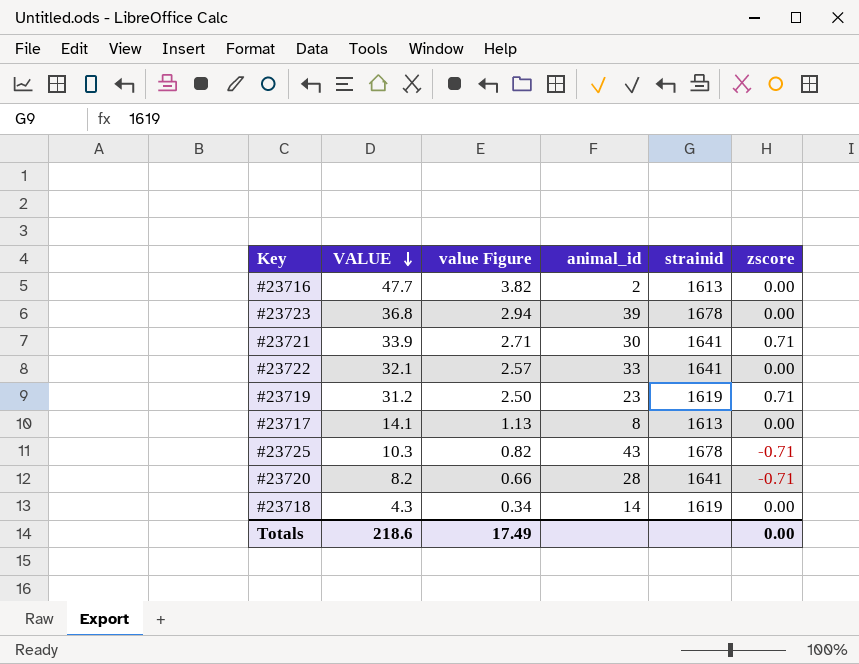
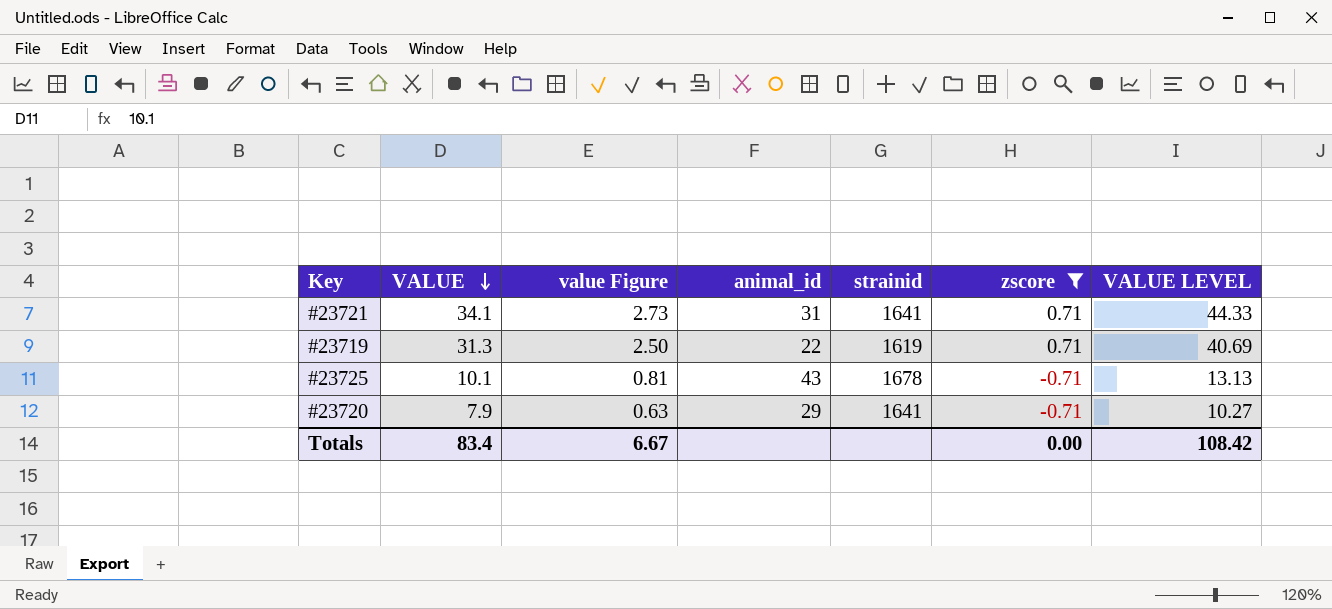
filter: none -> zscore != 0.00
column VALUE LEVEL | formula: none -> [VALUE] * 1.3
#23721 | VALUE: 33.9 -> 34.1
#23721 | value Figure: 2.71 -> 2.73
#23721 | animal_id: 30 -> 31
#23719 | VALUE: 31.2 -> 31.3
#23719 | animal_id: 23 -> 22
#23725 | VALUE: 10.3 -> 10.1
#23725 | value Figure: 0.82 -> 0.81
#23720 | VALUE: 8.2 -> 7.9
#23720 | value Figure: 0.66 -> 0.63
#23720 | animal_id: 28 -> 29
Totals | VALUE: 218.6 -> 83.4
Totals | value Figure: 17.49 -> 6.67

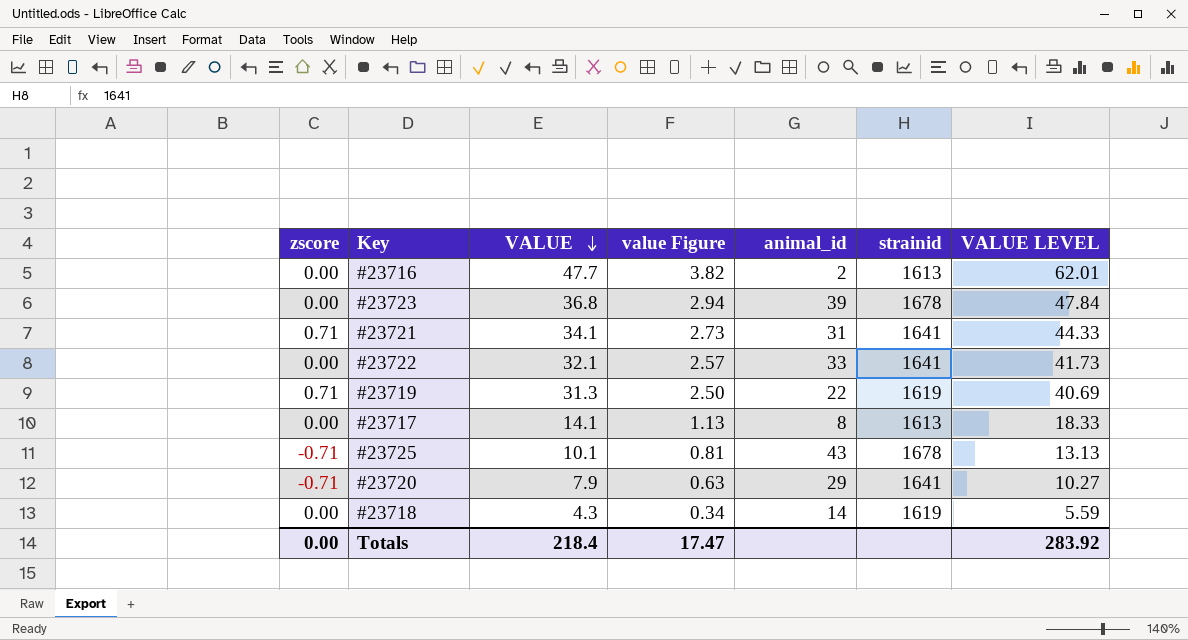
filter: zscore != 0.00 -> none
column zscore | position: 6 -> 1
Totals | VALUE: 83.4 -> 218.4
Totals | value Figure: 6.67 -> 17.47
Totals | VALUE LEVEL: 108.42 -> 283.92

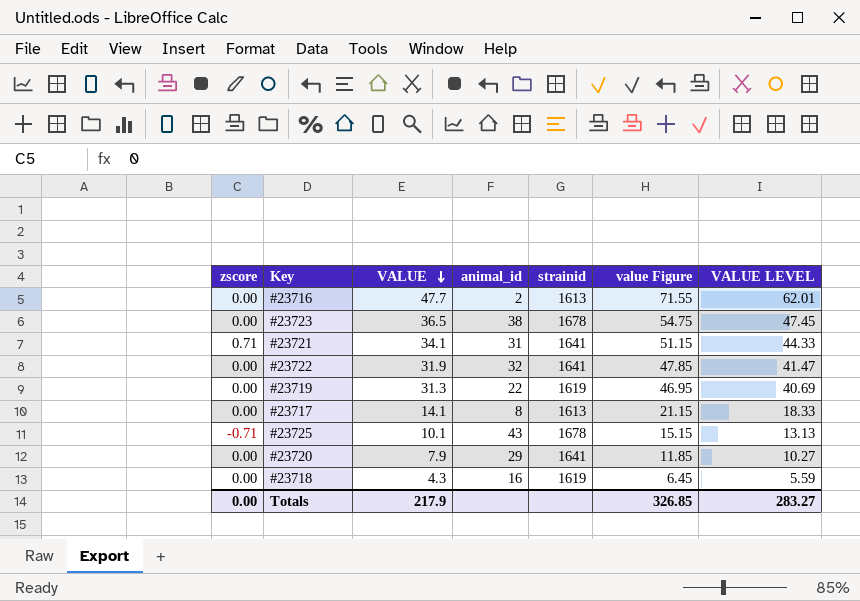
column value Figure | formula: [VALUE] * 0.08 -> [VALUE] * 1.5
column value Figure | position: 4 -> 6
#23723 | VALUE: 36.8 -> 36.5
#23723 | animal_id: 39 -> 38
#23723 | VALUE LEVEL: 47.84 -> 47.45
#23722 | VALUE: 32.1 -> 31.9
#23722 | animal_id: 33 -> 32
#23722 | VALUE LEVEL: 41.73 -> 41.47
#23719 | zscore: 0.71 -> 0.00
#23720 | zscore: -0.71 -> 0.00
#23718 | animal_id: 14 -> 16
Totals | VALUE: 218.4 -> 217.9
Totals | value Figure: 17.47 -> 326.85
Totals | VALUE LEVEL: 283.92 -> 283.27

